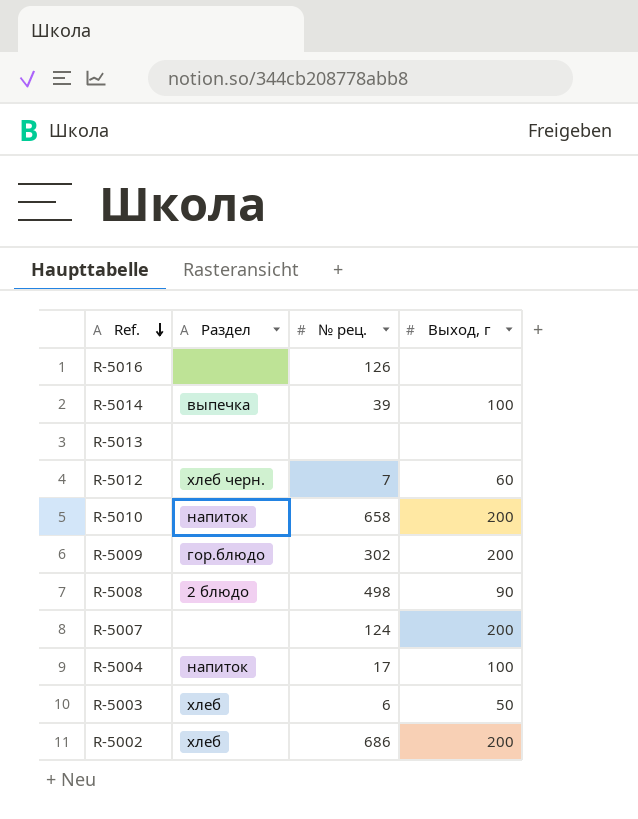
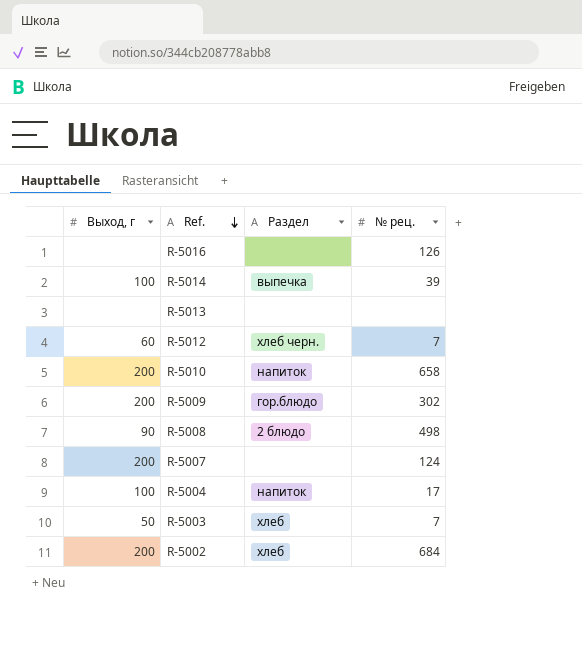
column Выход, г | position: 4 -> 1
R-5003 | № рец.: 6 -> 7
R-5002 | № рец.: 686 -> 684

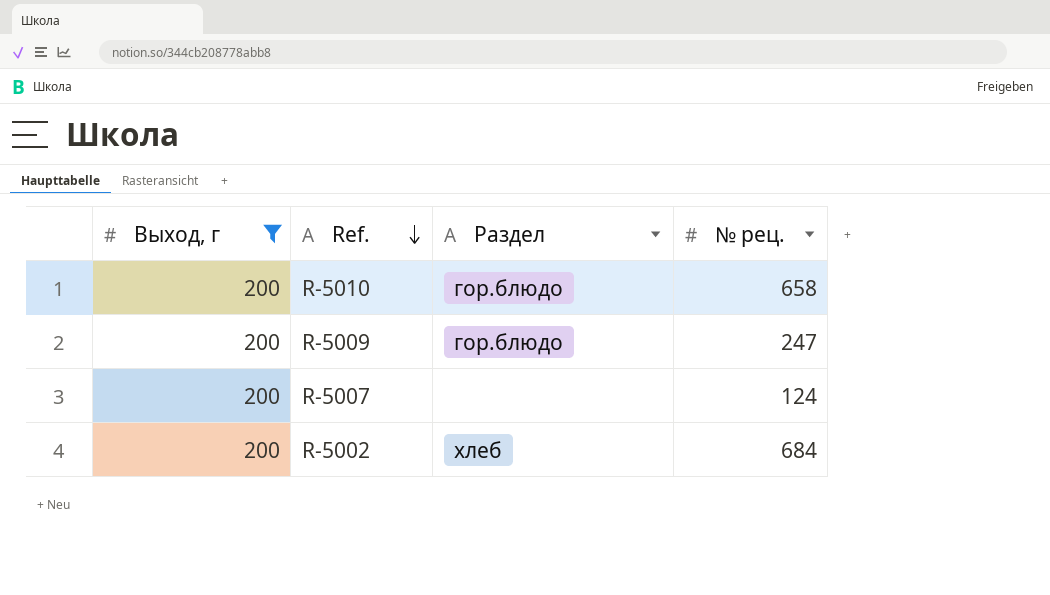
filter: none -> Выход, г = 200
R-5010 | Раздел: напиток -> гор.блюдо
R-5009 | № рец.: 302 -> 247

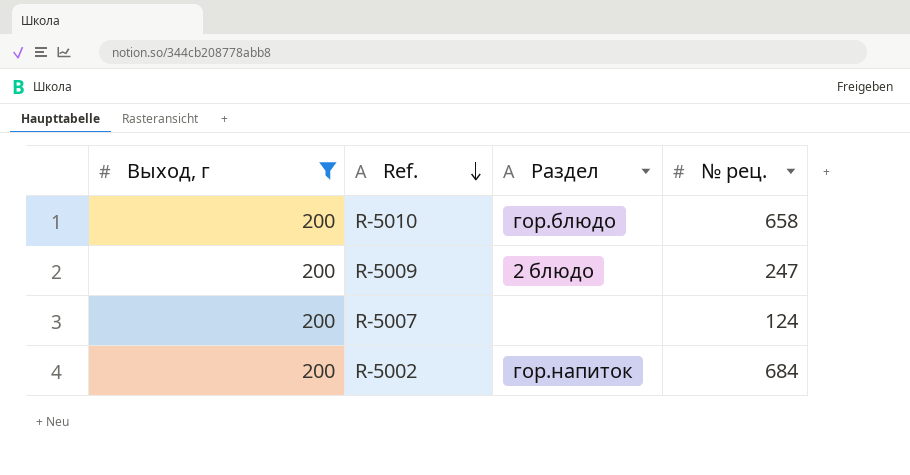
R-5009 | Раздел: гор.блюдо -> 2 блюдо
R-5002 | Раздел: хлеб -> гор.напиток

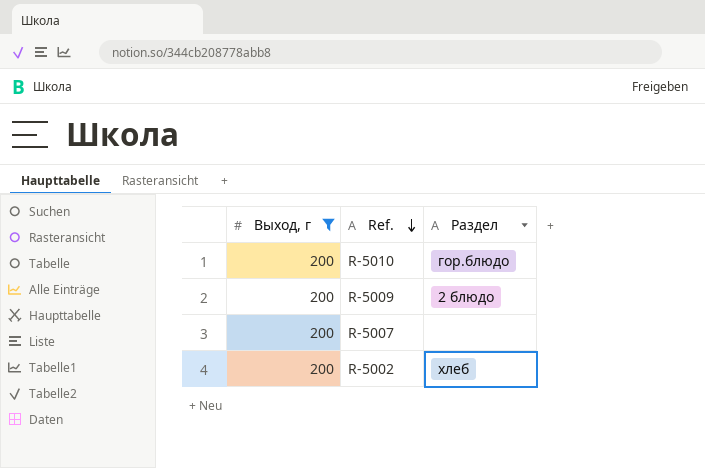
column № рец. | position: 4 -> none
R-5002 | Раздел: гор.напиток -> хлеб

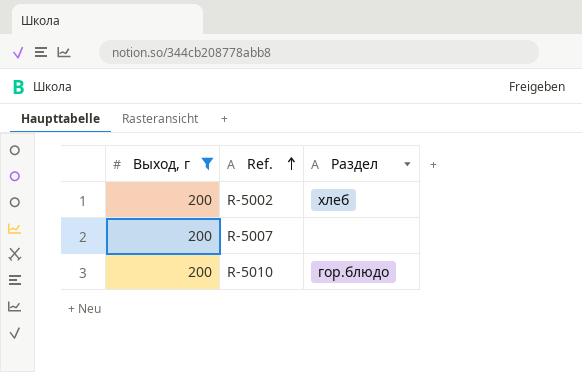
row order: Ref. descending -> Ref. ascending
row R-5009: 200 | 2 блюдо -> none

